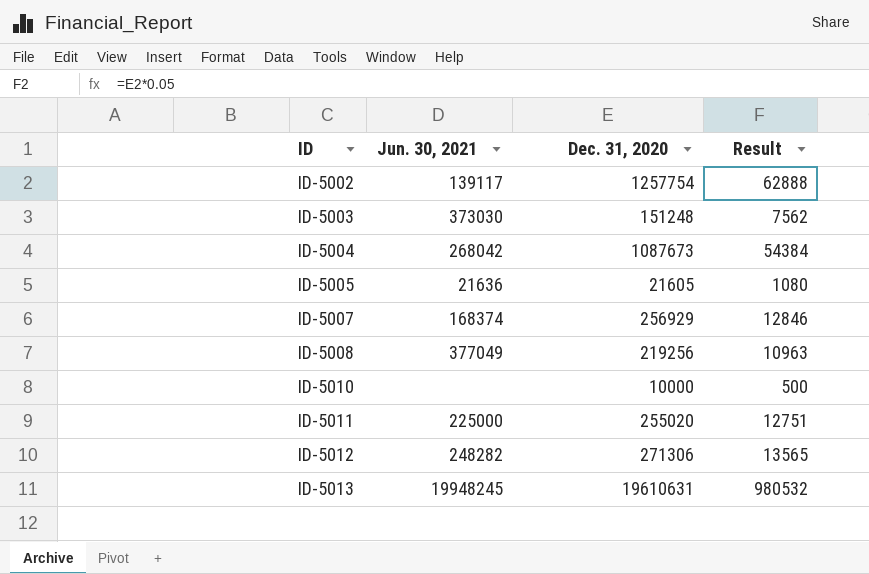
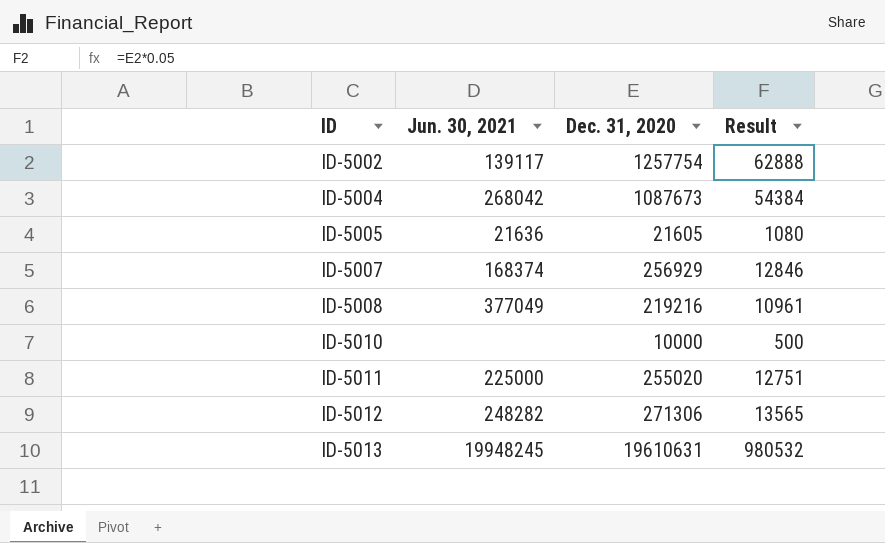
row ID-5003: 373030 | 151248 | 7562 -> none
ID-5008 | Dec. 31, 2020: 219256 -> 219216
ID-5008 | Result: 10963 -> 10961

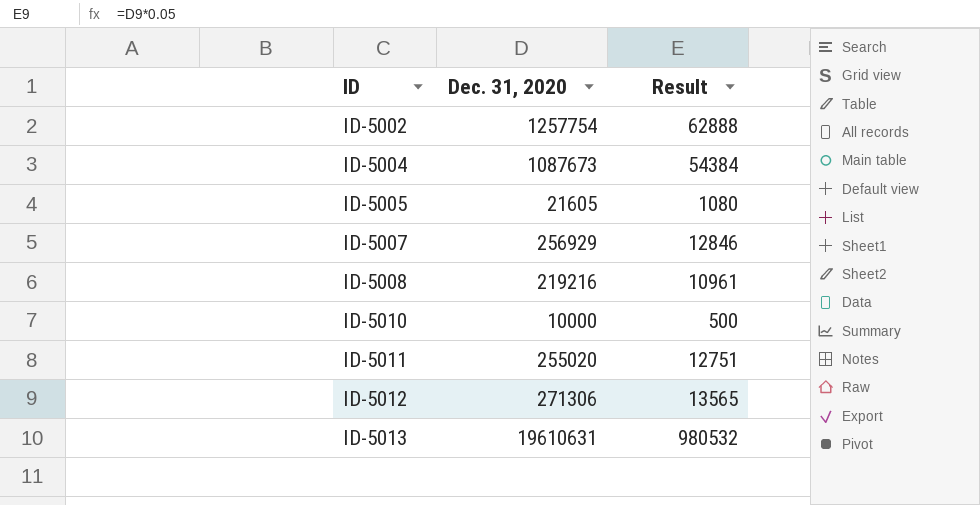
column Jun. 30, 2021 | position: 2 -> none

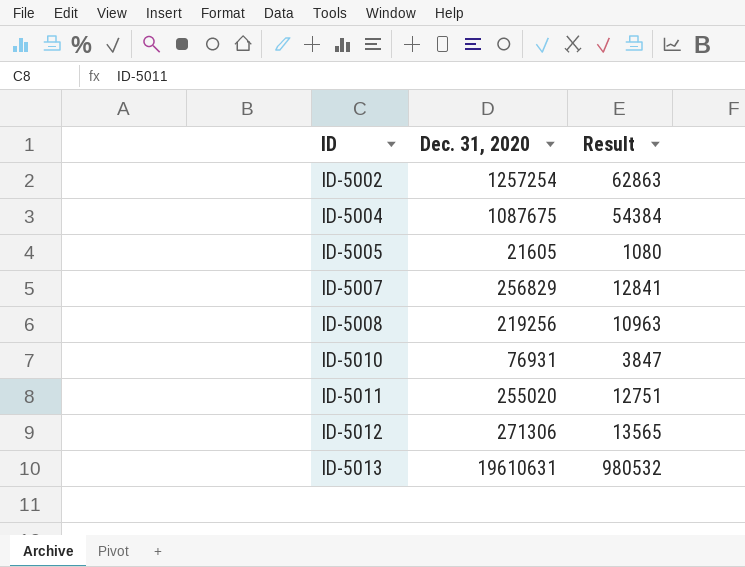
ID-5002 | Dec. 31, 2020: 1257754 -> 1257254
ID-5002 | Result: 62888 -> 62863
ID-5004 | Dec. 31, 2020: 1087673 -> 1087675
ID-5007 | Dec. 31, 2020: 256929 -> 256829
ID-5007 | Result: 12846 -> 12841
ID-5008 | Dec. 31, 2020: 219216 -> 219256
ID-5008 | Result: 10961 -> 10963
ID-5010 | Dec. 31, 2020: 10000 -> 76931
ID-5010 | Result: 500 -> 3847

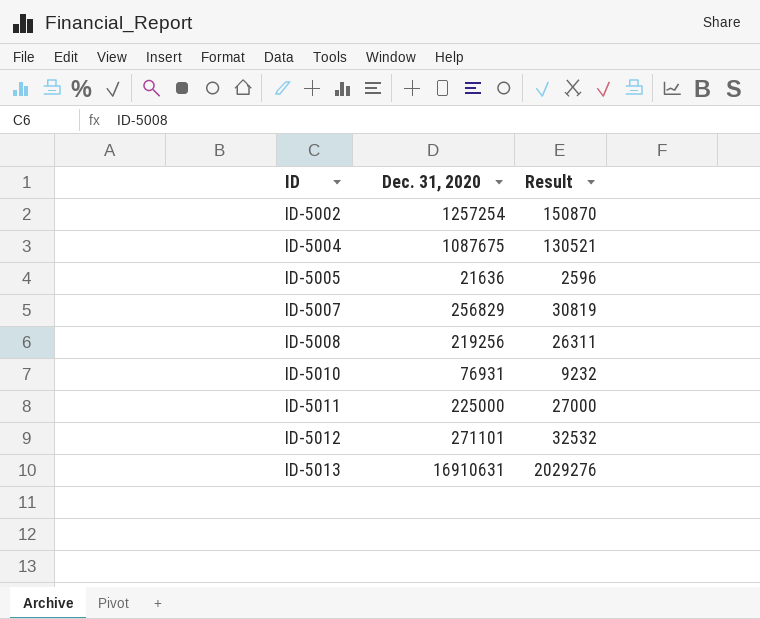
column Result | formula: [Dec. 31, 2020] * 0.05 -> [Dec. 31, 2020] * 0.12
ID-5005 | Dec. 31, 2020: 21605 -> 21636
ID-5011 | Dec. 31, 2020: 255020 -> 225000
ID-5012 | Dec. 31, 2020: 271306 -> 271101
ID-5013 | Dec. 31, 2020: 19610631 -> 16910631

